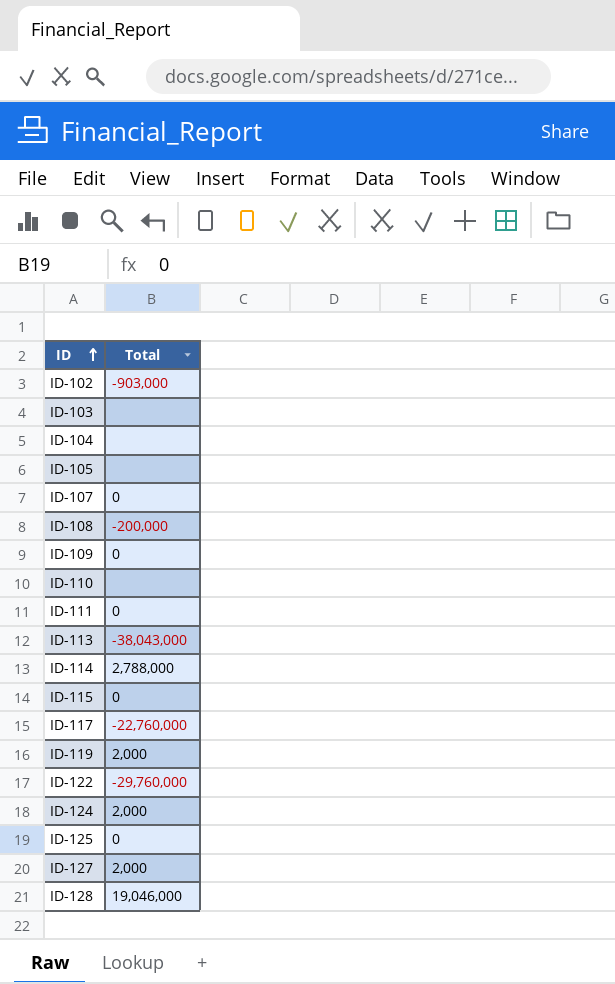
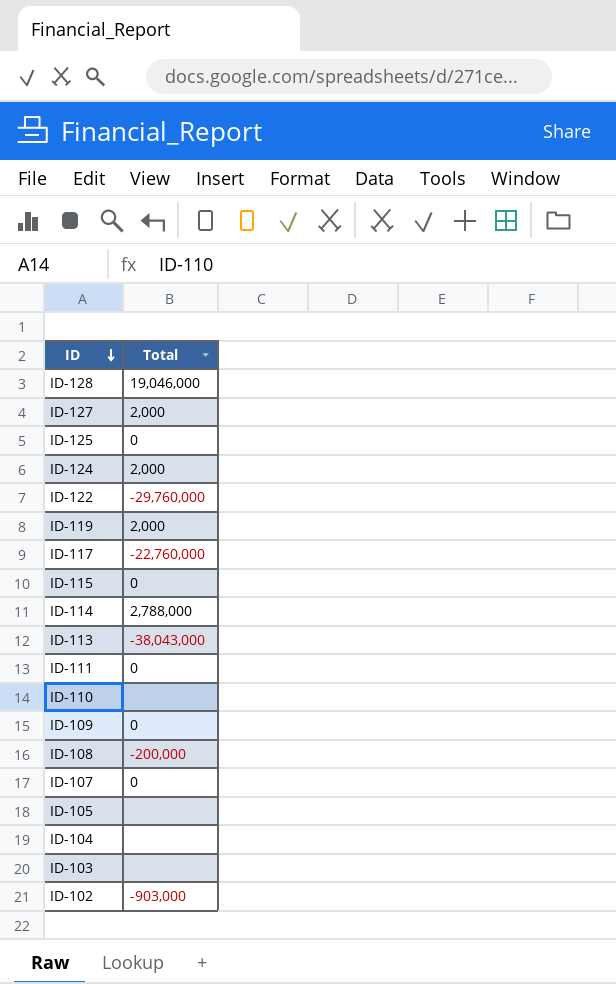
row order: ID ascending -> ID descending

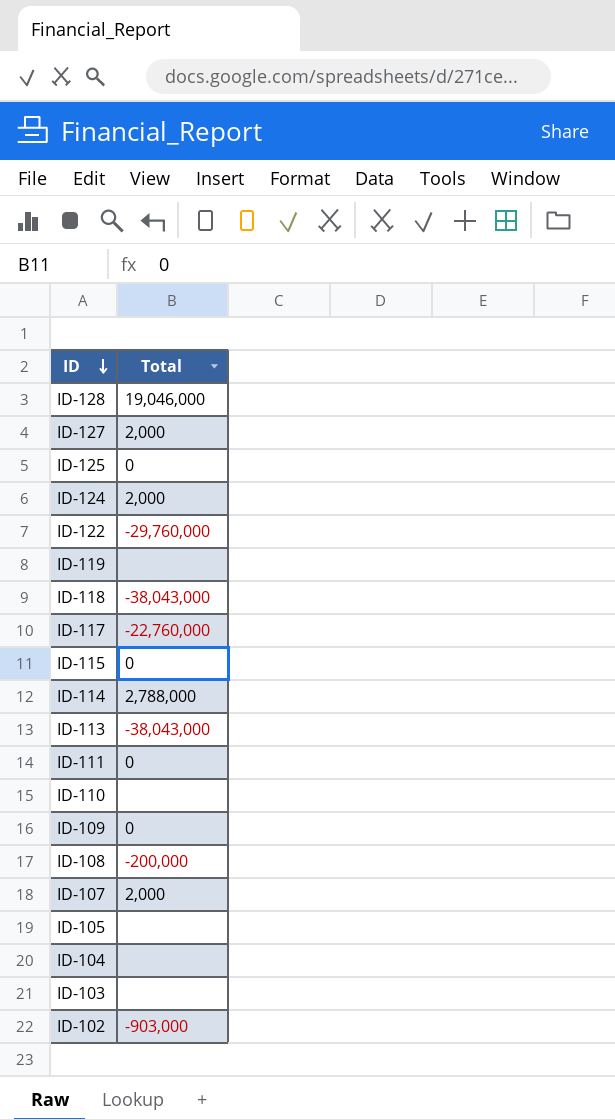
ID-119 | Total: 2,000 -> none
row ID-118: none -> -38,043,000
ID-107 | Total: 0 -> 2,000

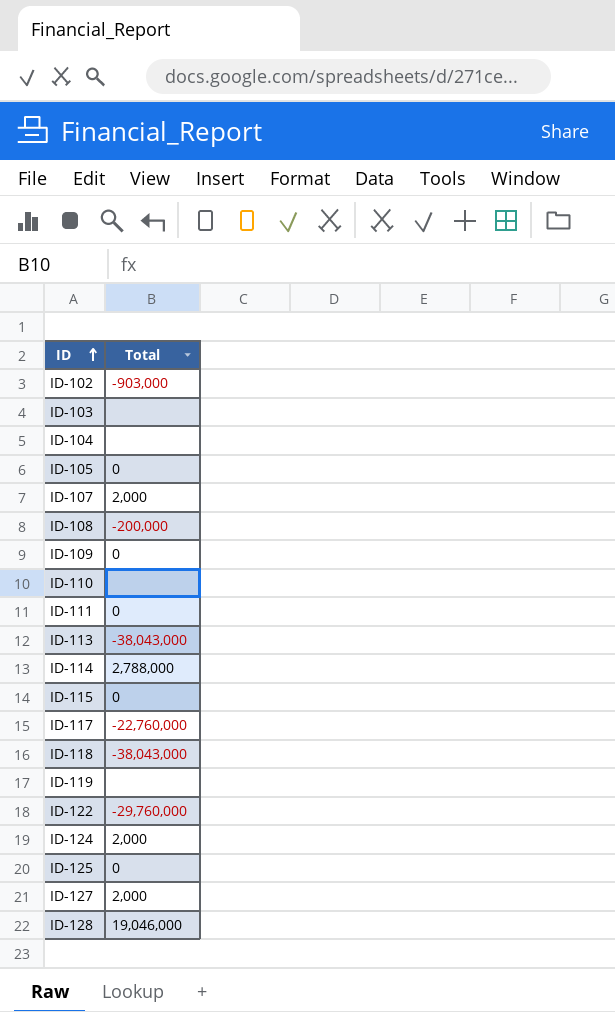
row order: ID descending -> ID ascending
ID-105 | Total: none -> 0

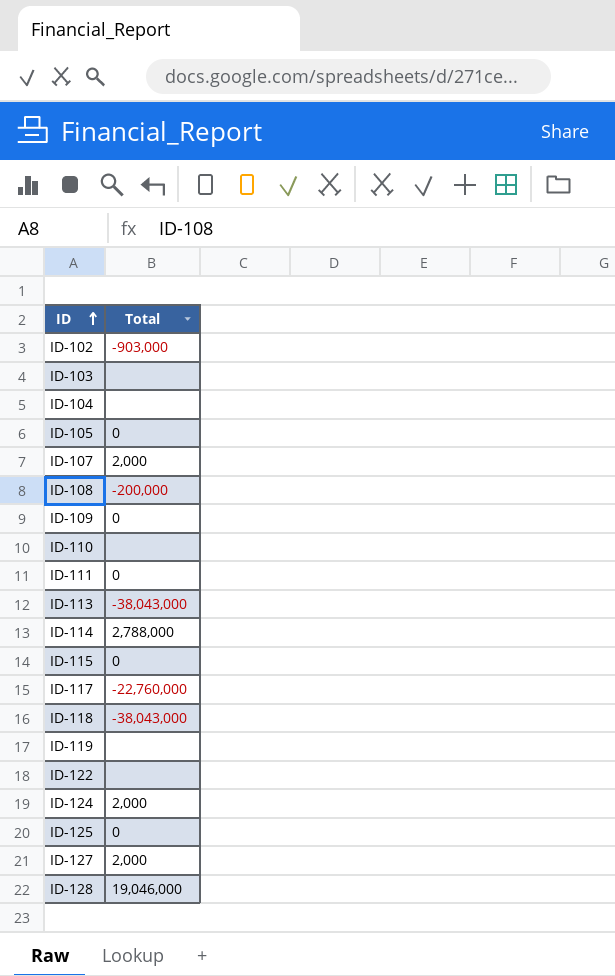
ID-122 | Total: -29,760,000 -> none

